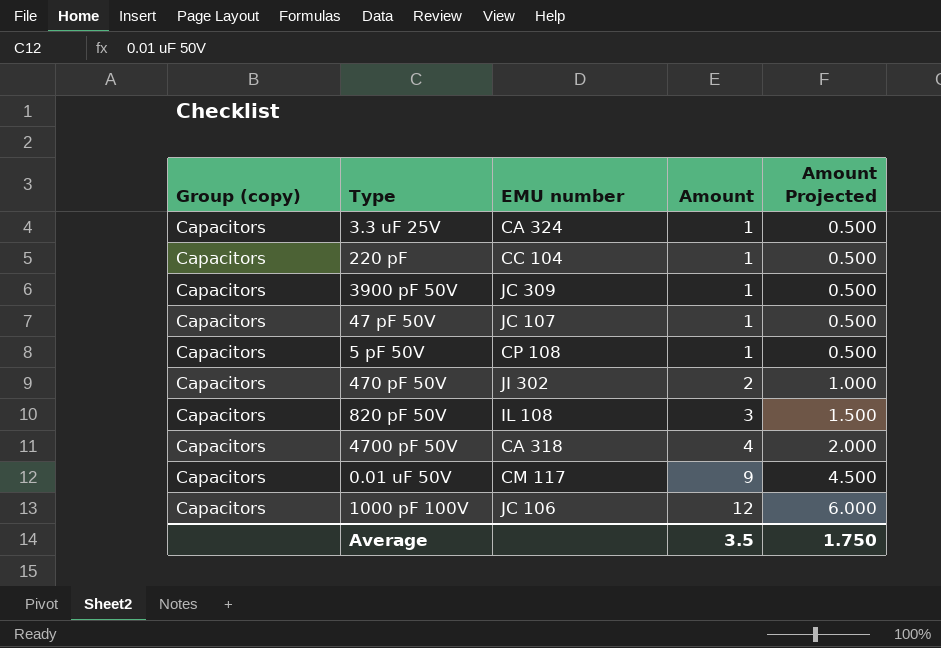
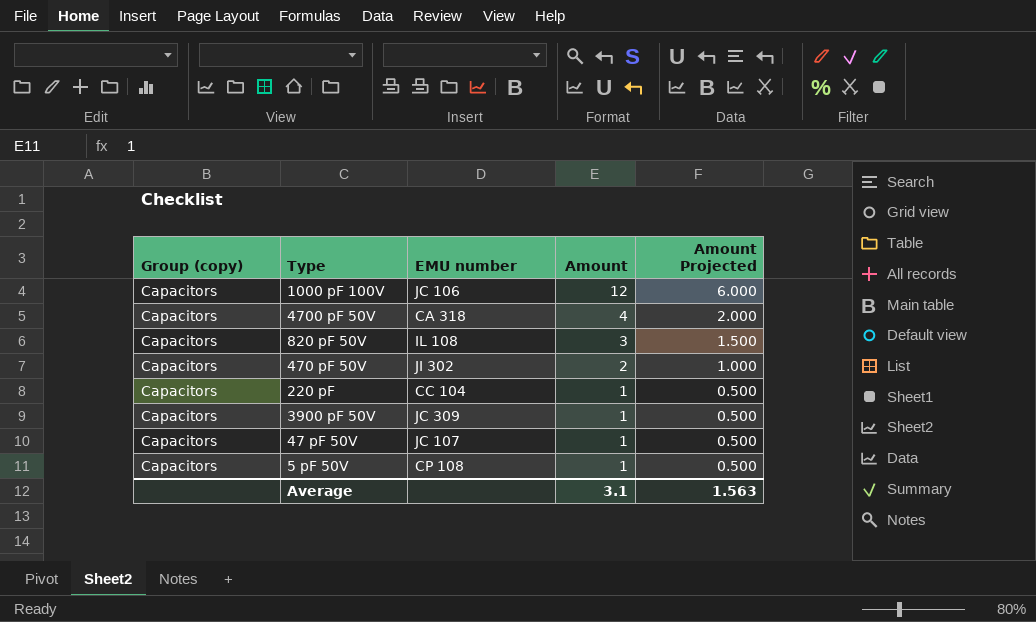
row order: Amount ascending -> Amount descending
row 3.3 uF 25V: Capacitors | CA 324 | 1 | 0.500 -> none
row 0.01 uF 50V: Capacitors | CM 117 | 9 | 4.500 -> none
Average | Amount: 3.5 -> 3.1
Average | Amount Projected: 1.750 -> 1.563

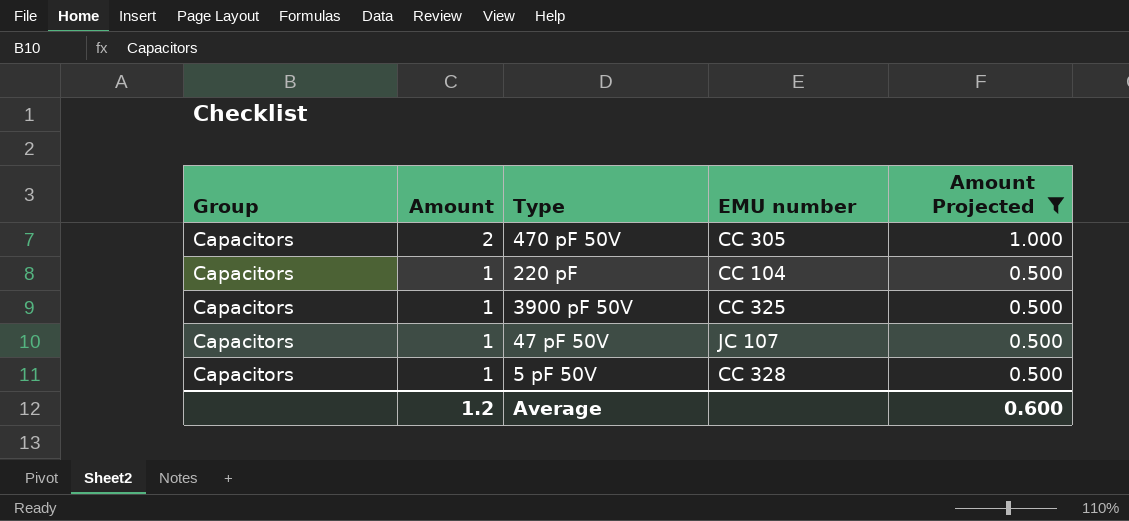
filter: none -> Amount Projected <= 1.000
column name: Group (copy) -> Group
column Amount | position: 4 -> 2
470 pF 50V | EMU number: JI 302 -> CC 305
3900 pF 50V | EMU number: JC 309 -> CC 325
5 pF 50V | EMU number: CP 108 -> CC 328
Average | Amount: 3.1 -> 1.2
Average | Amount Projected: 1.563 -> 0.600

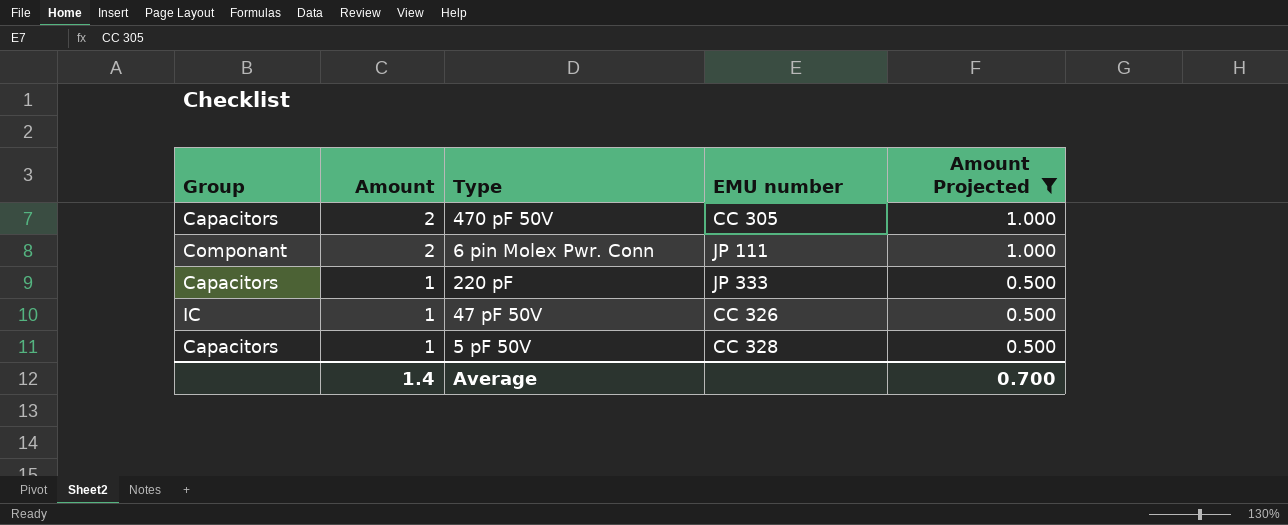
row 3900 pF 50V: Capacitors | 1 | CC 325 | 0.500 -> none
row 6 pin Molex Pwr. Conn: none -> Componant | 2 | JP 111 | 1.000
220 pF | EMU number: CC 104 -> JP 333
47 pF 50V | Group: Capacitors -> IC
47 pF 50V | EMU number: JC 107 -> CC 326
Average | Amount: 1.2 -> 1.4
Average | Amount Projected: 0.600 -> 0.700

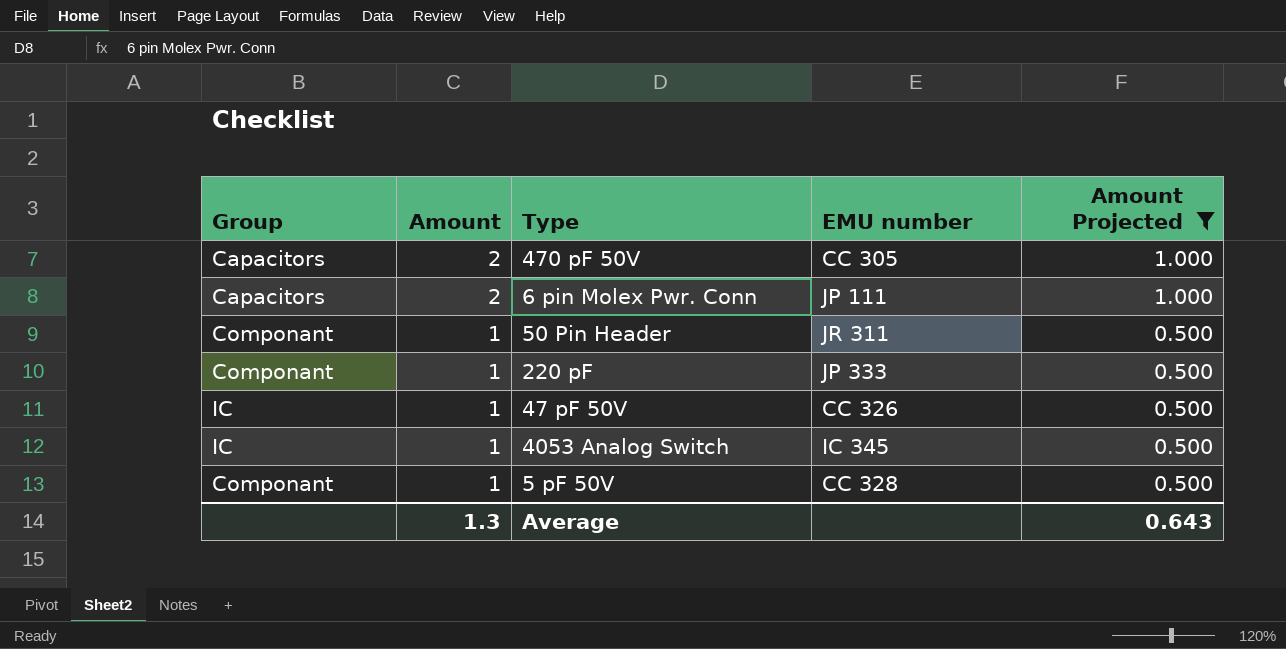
6 pin Molex Pwr. Conn | Group: Componant -> Capacitors
row 50 Pin Header: none -> Componant | 1 | JR 311 | 0.500
220 pF | Group: Capacitors -> Componant
row 4053 Analog Switch: none -> IC | 1 | IC 345 | 0.500
5 pF 50V | Group: Capacitors -> Componant
Average | Amount: 1.4 -> 1.3
Average | Amount Projected: 0.700 -> 0.643

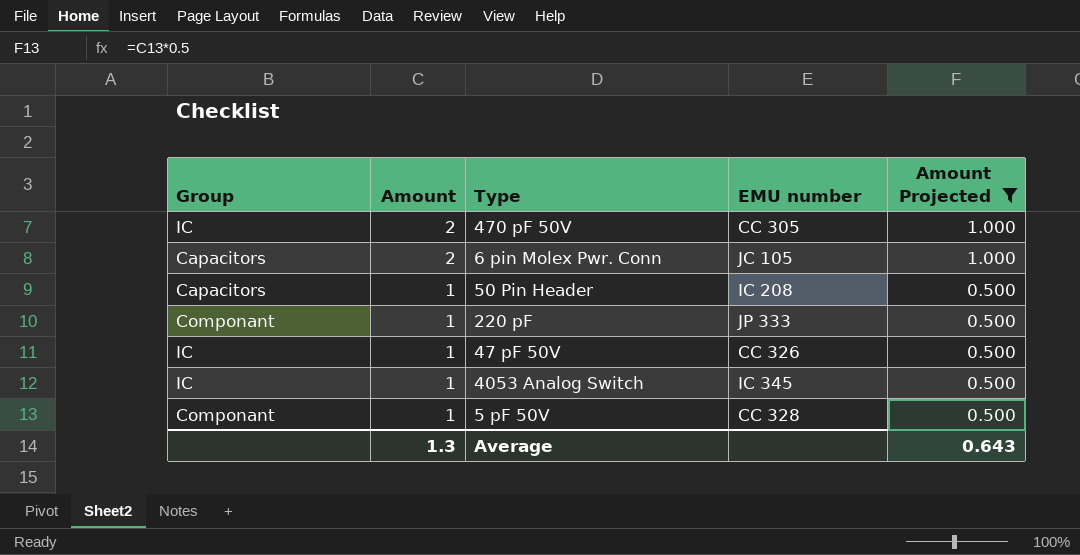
470 pF 50V | Group: Capacitors -> IC
6 pin Molex Pwr. Conn | EMU number: JP 111 -> JC 105
50 Pin Header | Group: Componant -> Capacitors
50 Pin Header | EMU number: JR 311 -> IC 208

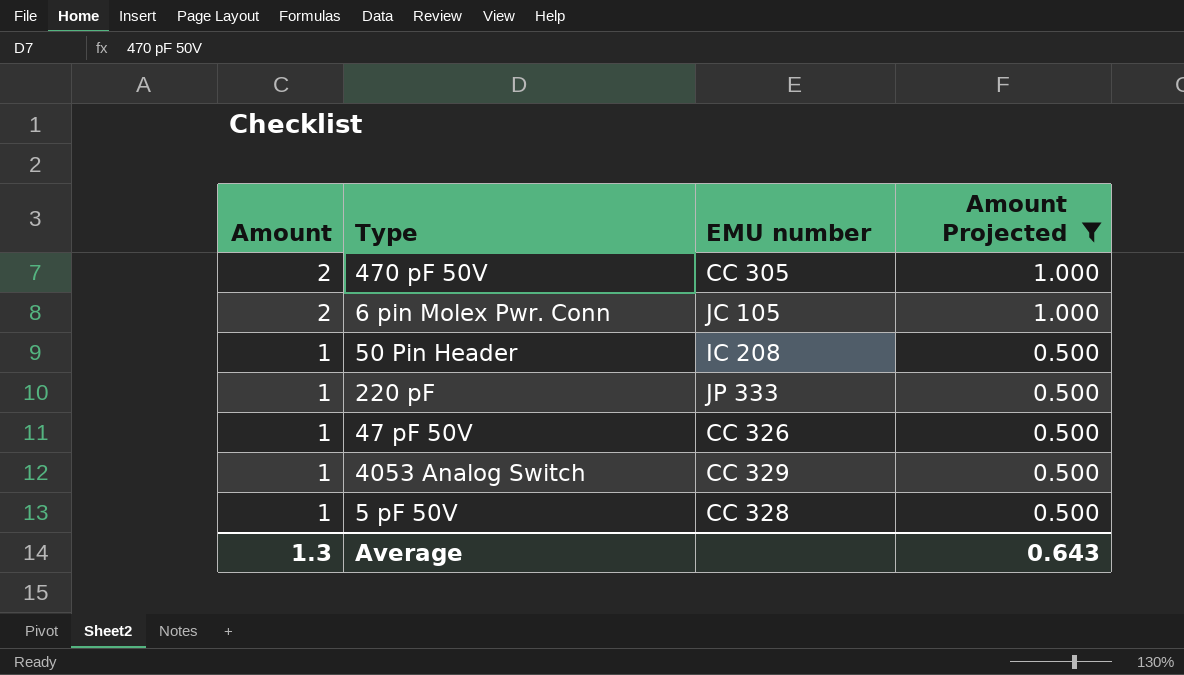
column Group | position: 1 -> none
4053 Analog Switch | EMU number: IC 345 -> CC 329

